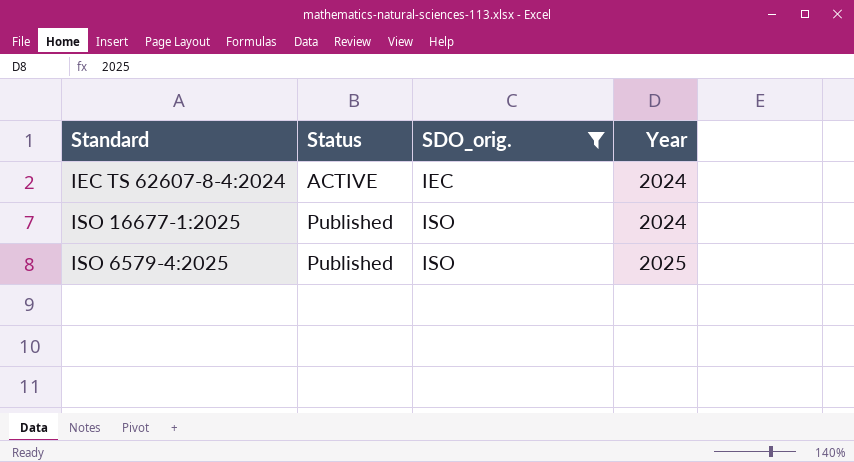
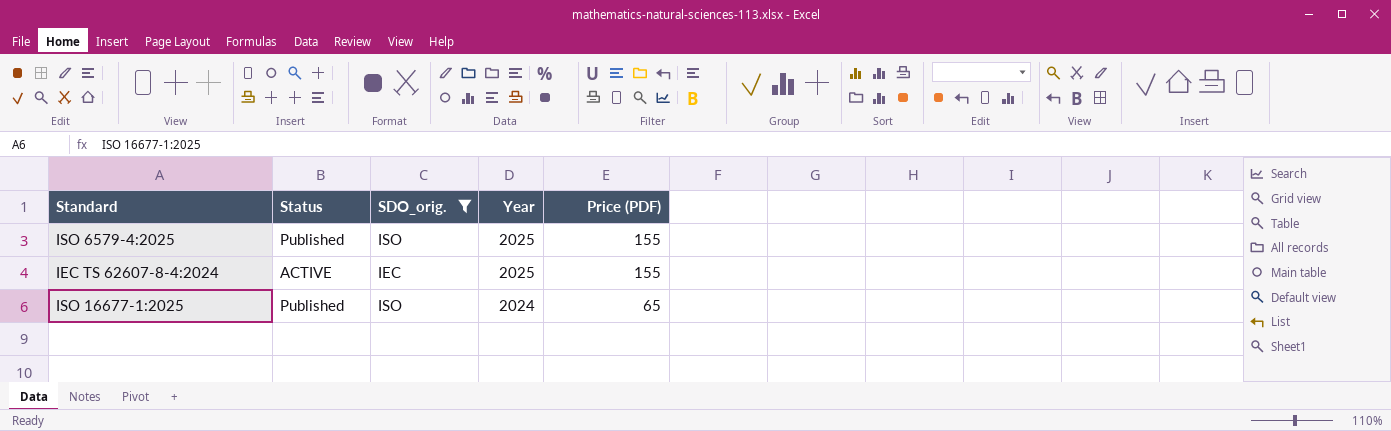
row order: Status ascending -> Year descending
column Price (PDF) | position: none -> 5
IEC TS 62607-8-4:2024 | Year: 2024 -> 2025

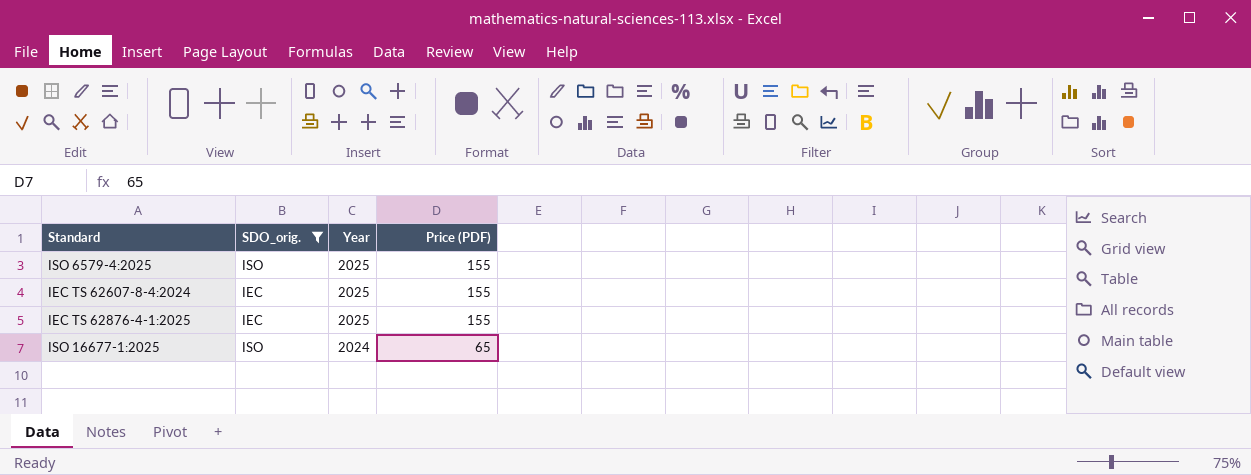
column Status | position: 2 -> none
row IEC TS 62876-4-1:2025: none -> IEC | 2025 | 155

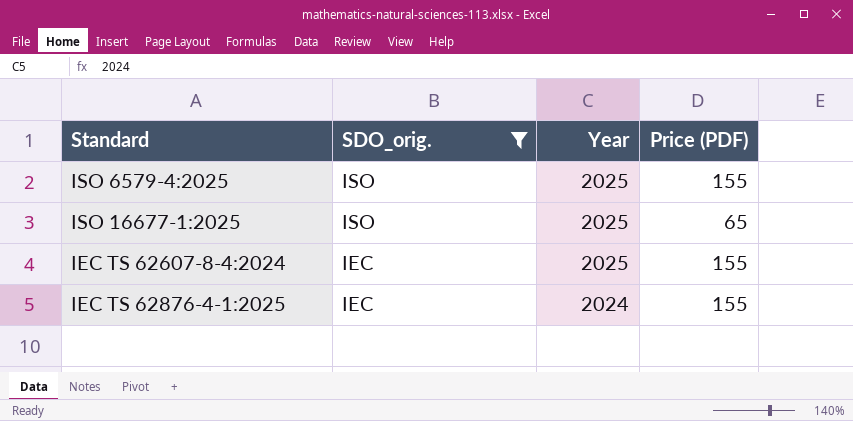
row order: Year descending -> SDO_orig. descending
ISO 16677-1:2025 | Year: 2024 -> 2025
IEC TS 62876-4-1:2025 | Year: 2025 -> 2024

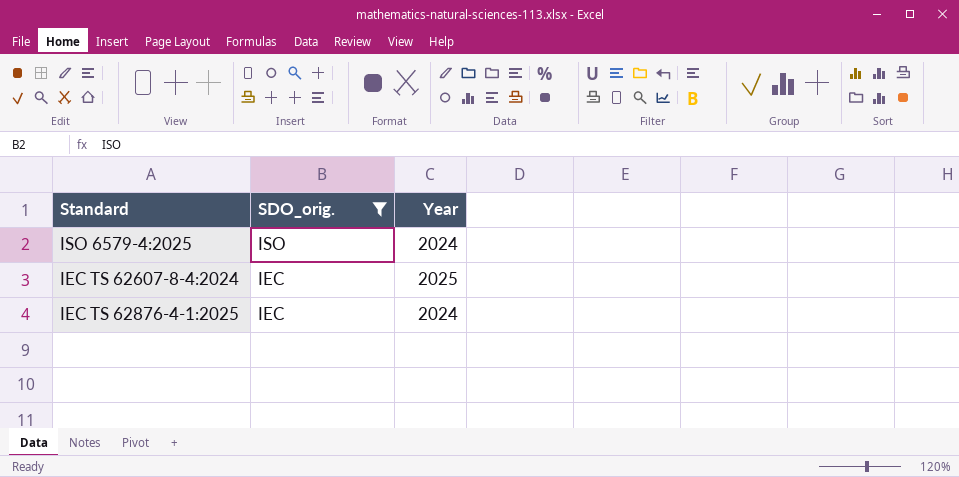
column Price (PDF) | position: 4 -> none
row ISO 16677-1:2025: ISO | 2025 | 65 -> none
ISO 6579-4:2025 | Year: 2025 -> 2024

